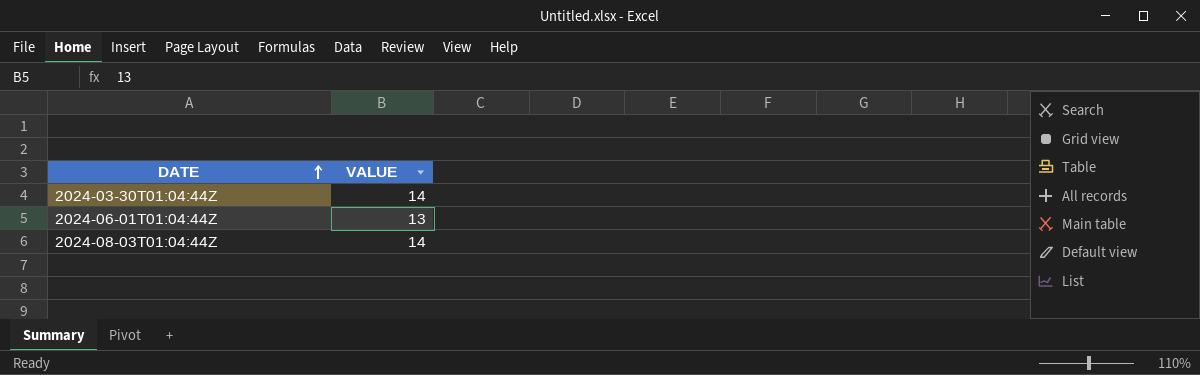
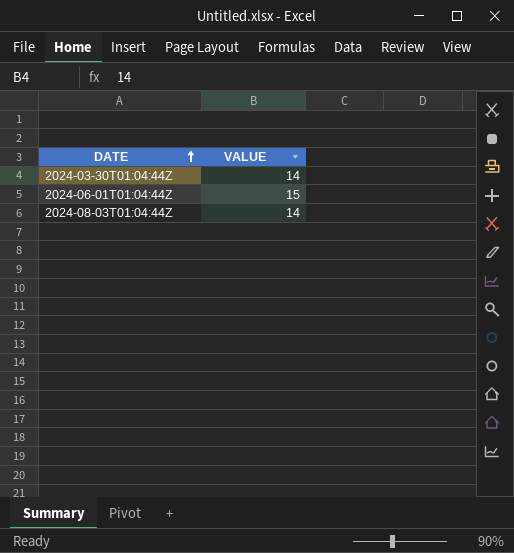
2024-06-01T01:04:44Z | VALUE: 13 -> 15

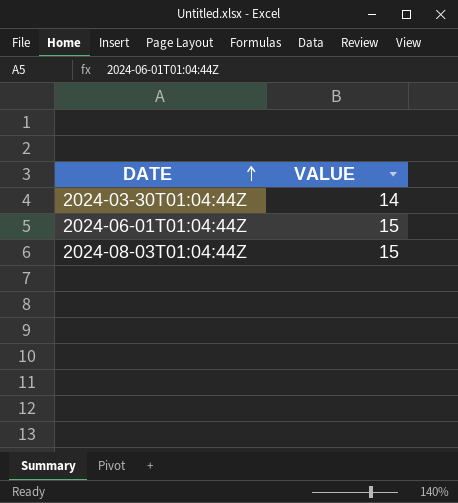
2024-08-03T01:04:44Z | VALUE: 14 -> 15

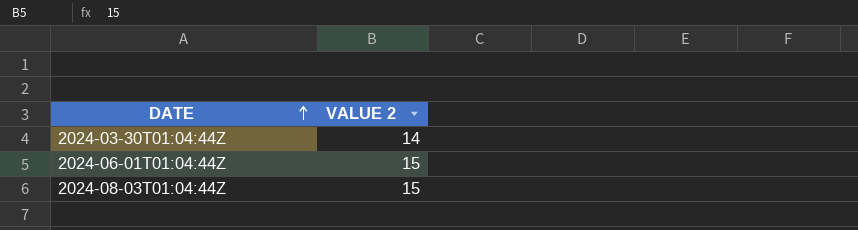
column name: VALUE -> VALUE 2

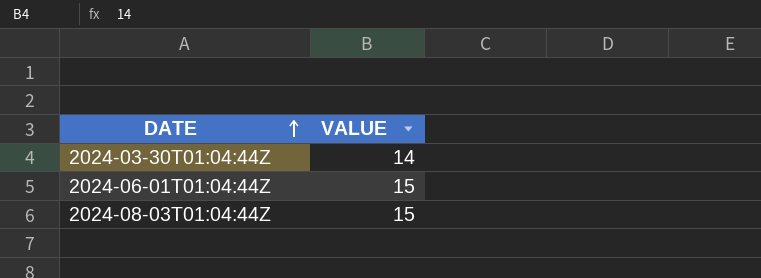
column name: VALUE 2 -> VALUE

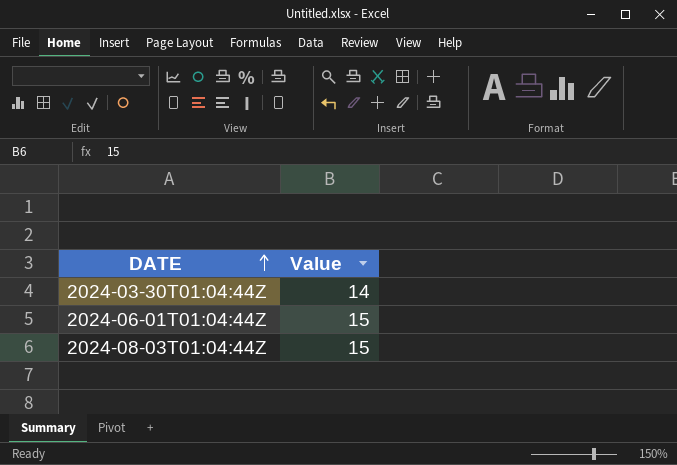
column name: VALUE -> Value

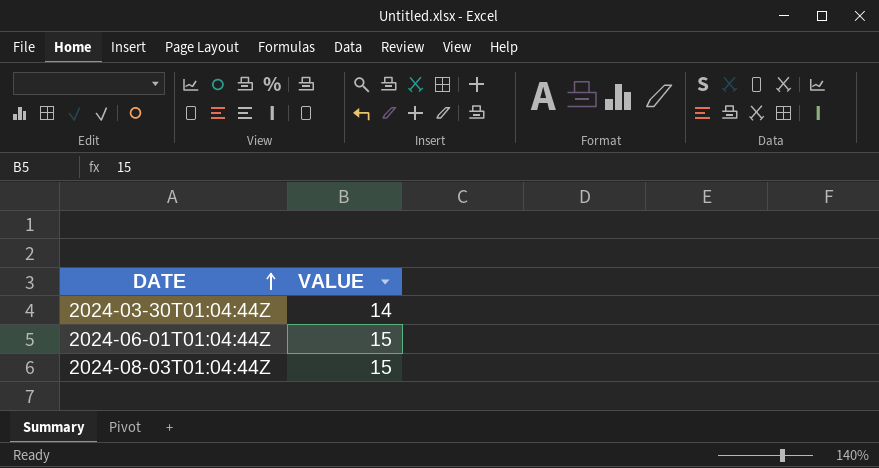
column name: Value -> VALUE

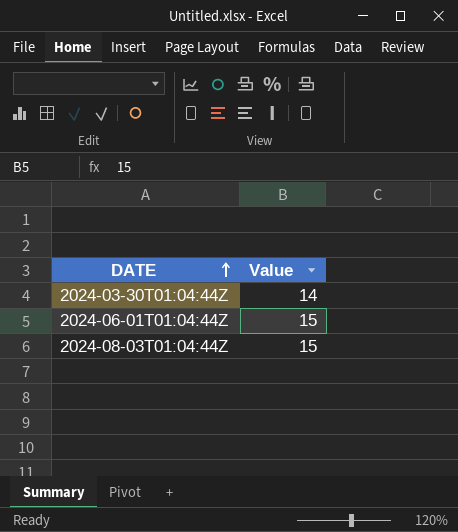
column name: VALUE -> Value

